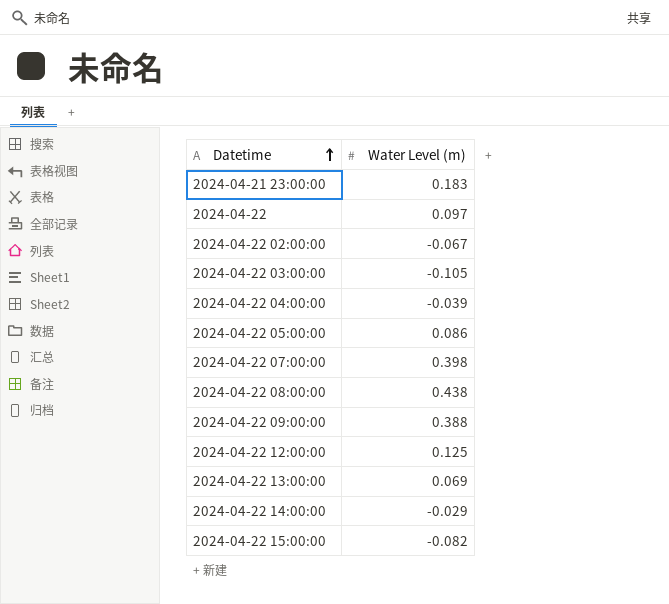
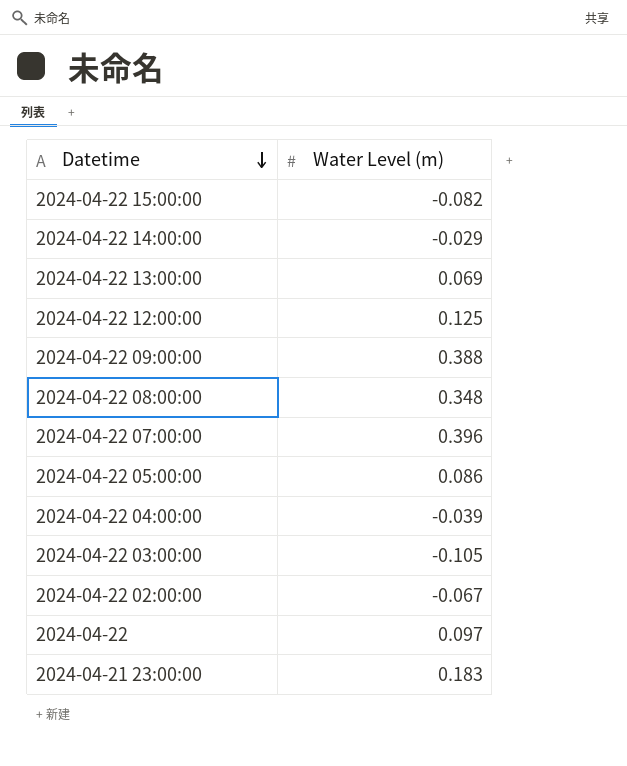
row order: Datetime ascending -> Datetime descending
2024-04-22 08:00:00 | Water Level (m): 0.438 -> 0.348
2024-04-22 07:00:00 | Water Level (m): 0.398 -> 0.396

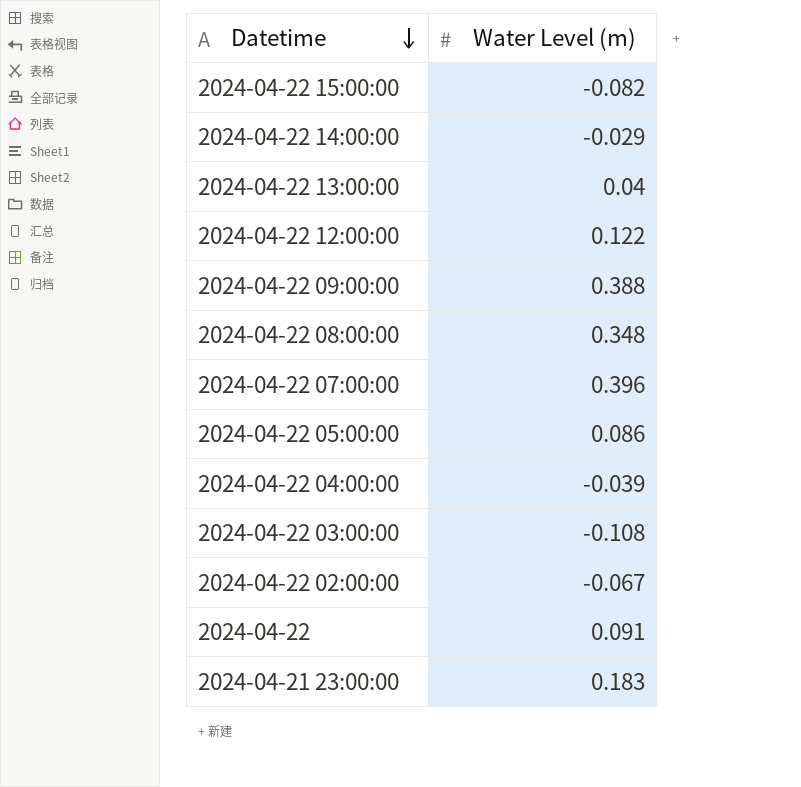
2024-04-22 13:00:00 | Water Level (m): 0.069 -> 0.04
2024-04-22 12:00:00 | Water Level (m): 0.125 -> 0.122
2024-04-22 03:00:00 | Water Level (m): -0.105 -> -0.108
2024-04-22 | Water Level (m): 0.097 -> 0.091

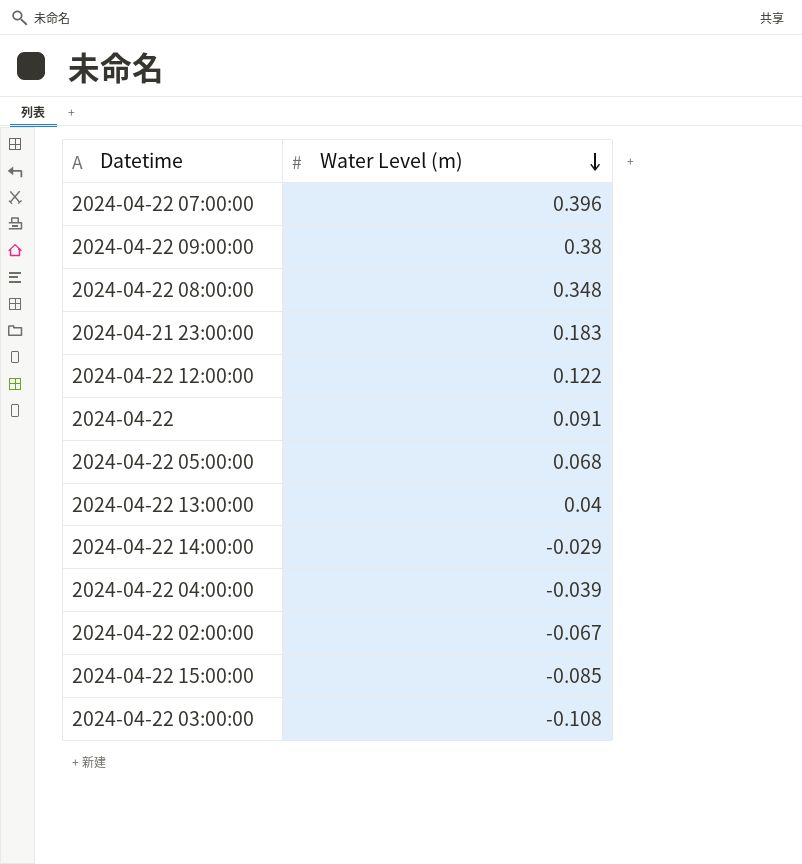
row order: Datetime descending -> Water Level (m) descending
2024-04-22 09:00:00 | Water Level (m): 0.388 -> 0.38
2024-04-22 05:00:00 | Water Level (m): 0.086 -> 0.068
2024-04-22 15:00:00 | Water Level (m): -0.082 -> -0.085

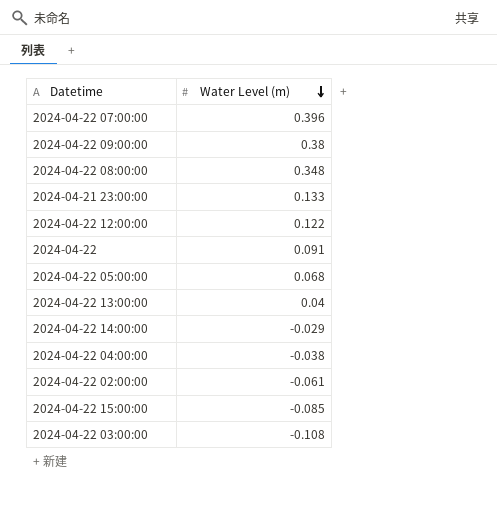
2024-04-21 23:00:00 | Water Level (m): 0.183 -> 0.133
2024-04-22 04:00:00 | Water Level (m): -0.039 -> -0.038
2024-04-22 02:00:00 | Water Level (m): -0.067 -> -0.061

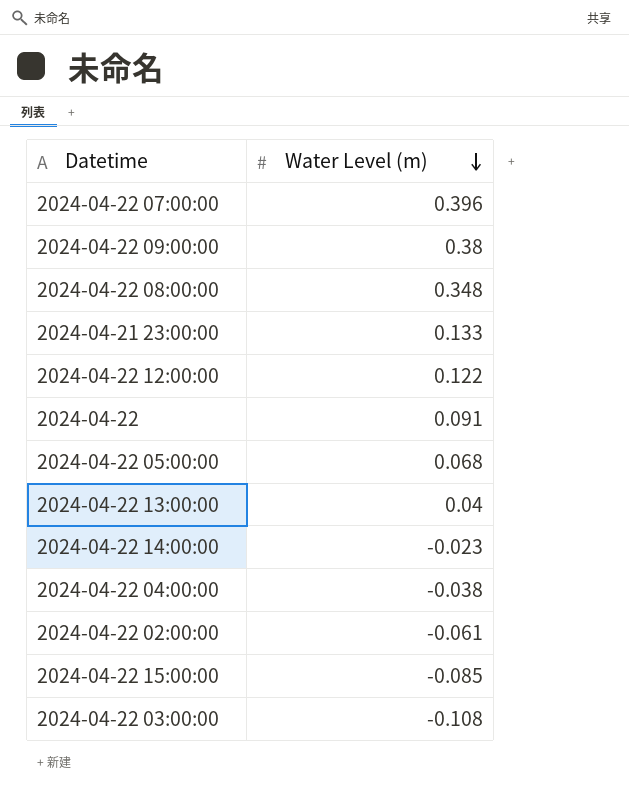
2024-04-22 14:00:00 | Water Level (m): -0.029 -> -0.023

